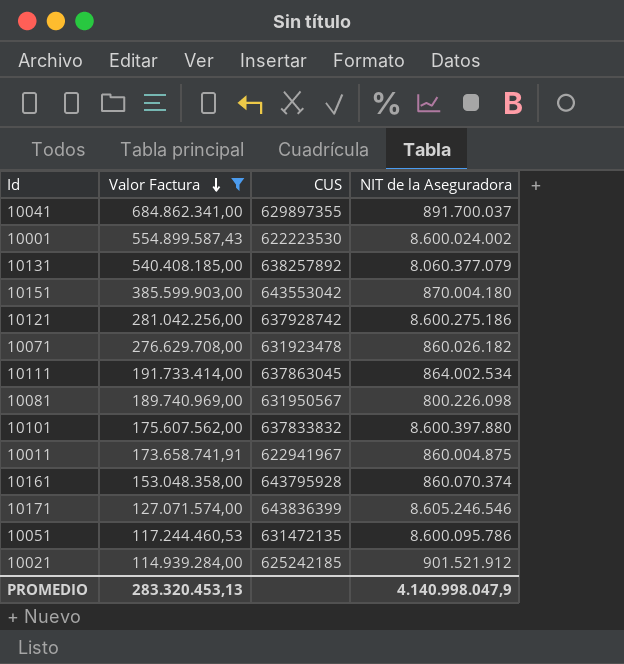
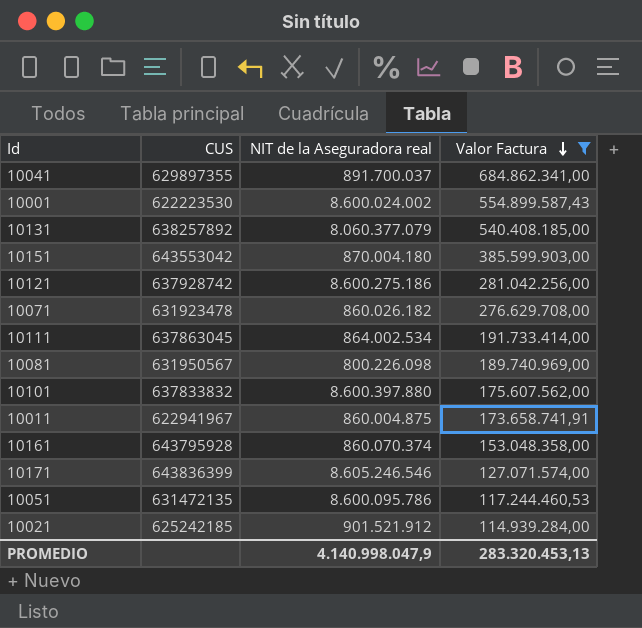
column name: NIT de la Aseguradora -> NIT de la Aseguradora real
column Valor Factura | position: 2 -> 4

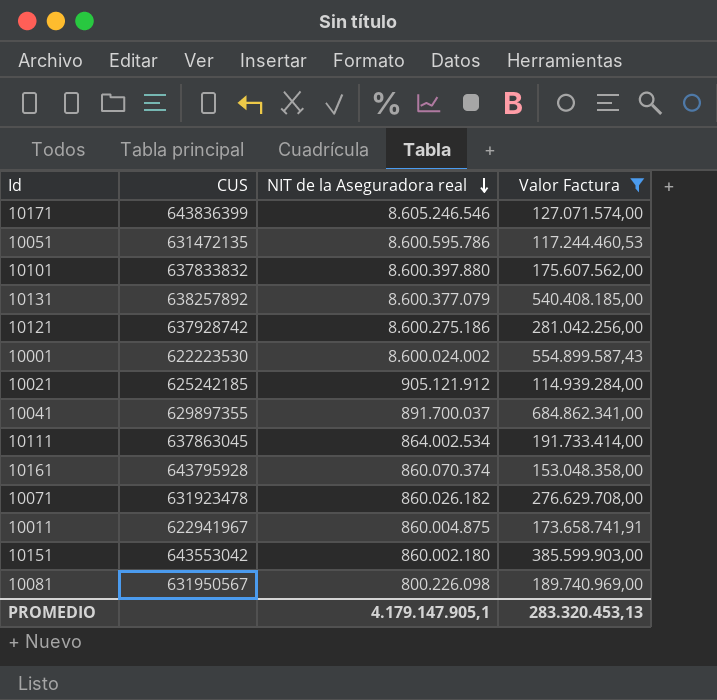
row order: Valor Factura descending -> NIT de la Aseguradora real descending
10051 | NIT de la Aseguradora real: 8.600.095.786 -> 8.600.595.786
10131 | NIT de la Aseguradora real: 8.060.377.079 -> 8.600.377.079
10021 | NIT de la Aseguradora real: 901.521.912 -> 905.121.912
10151 | NIT de la Aseguradora real: 870.004.180 -> 860.002.180
PROMEDIO | NIT de la Aseguradora real: 4.140.998.047,9 -> 4.179.147.905,1

